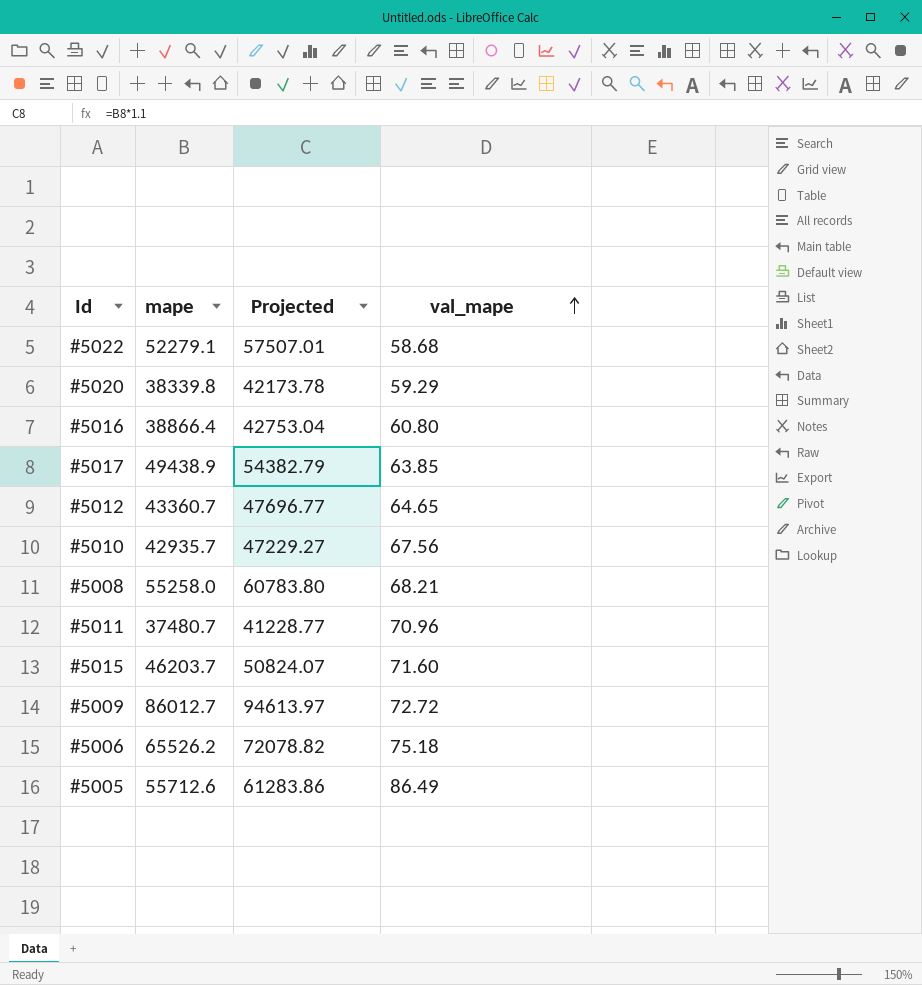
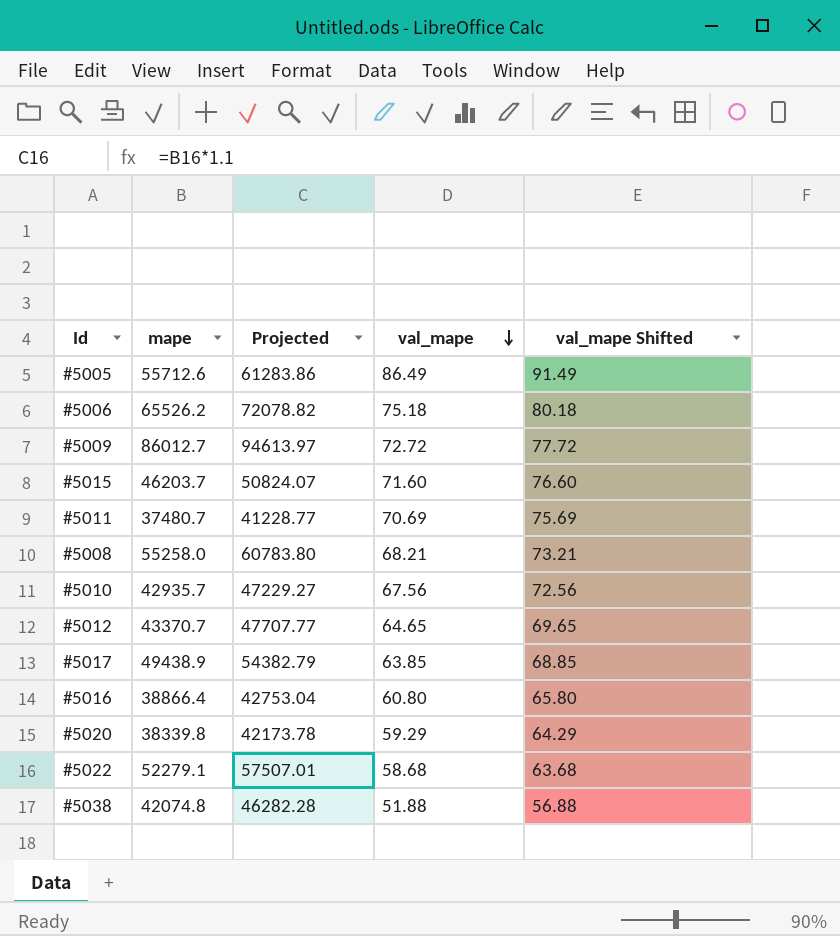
row order: val_mape ascending -> val_mape descending
column val_mape Shifted | formula: none -> [val_mape] + 5
#5011 | val_mape: 70.96 -> 70.69
#5012 | mape: 43360.7 -> 43370.7
#5012 | Projected: 47696.77 -> 47707.77
row #5038: none -> 42074.8 | 46282.28 | 51.88 | 56.88

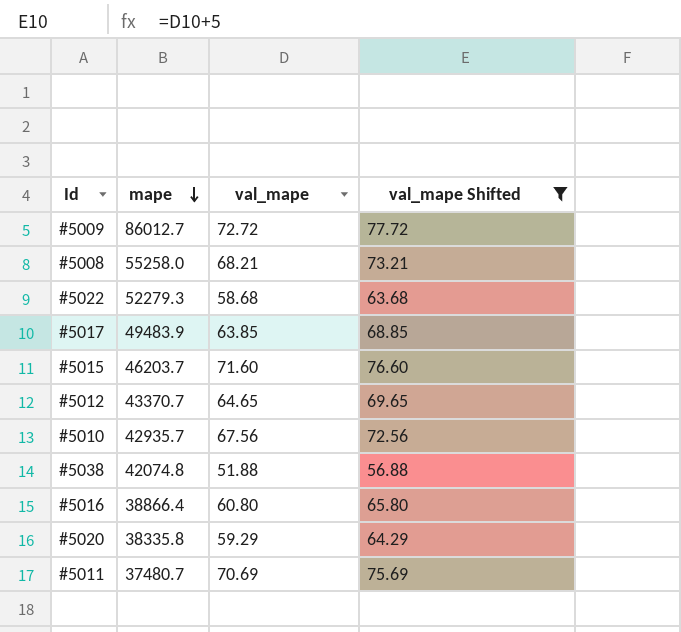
filter: none -> val_mape Shifted <= 77.72
row order: val_mape descending -> mape descending
column Projected | formula: [mape] * 1.1 -> none
#5022 | mape: 52279.1 -> 52279.3
#5017 | mape: 49438.9 -> 49483.9
#5020 | mape: 38339.8 -> 38335.8

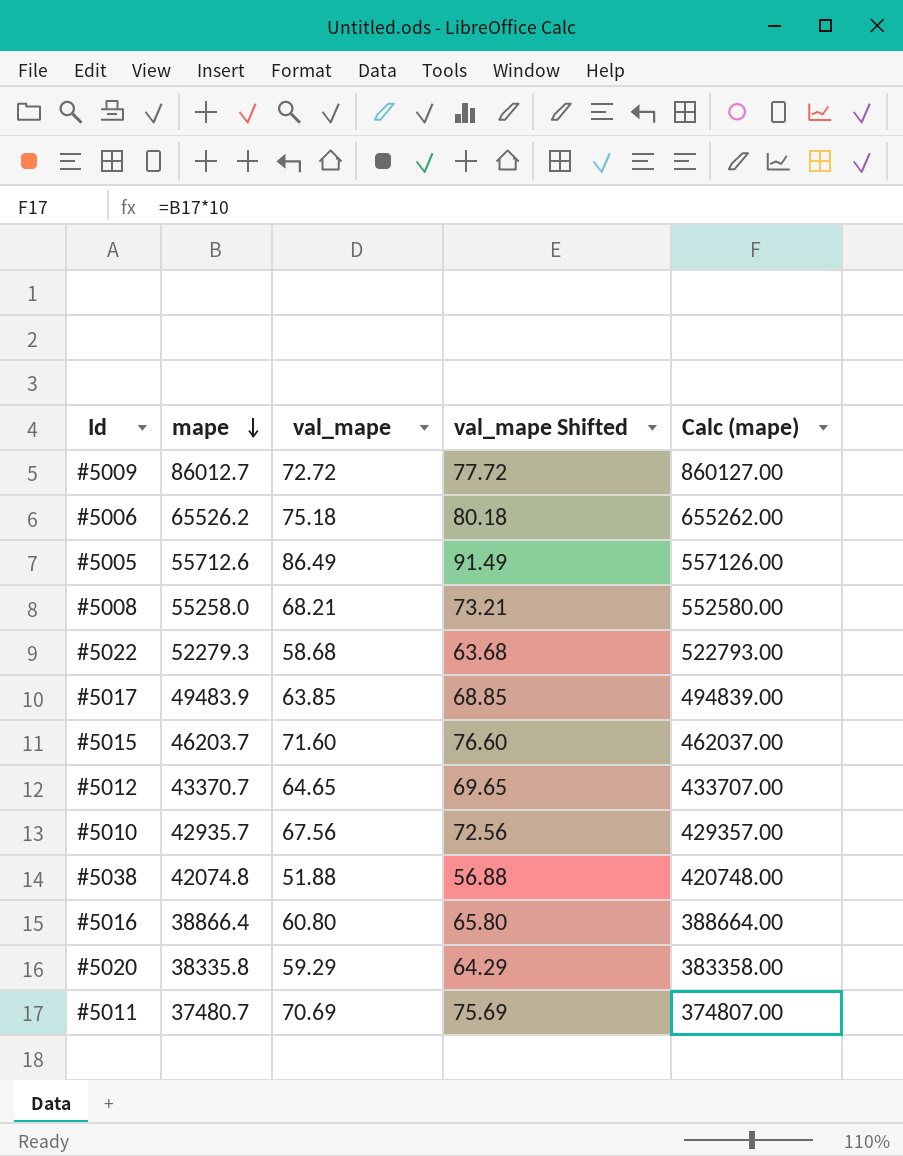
filter: val_mape Shifted <= 77.72 -> none
column Calc (mape) | formula: none -> [mape] * 10

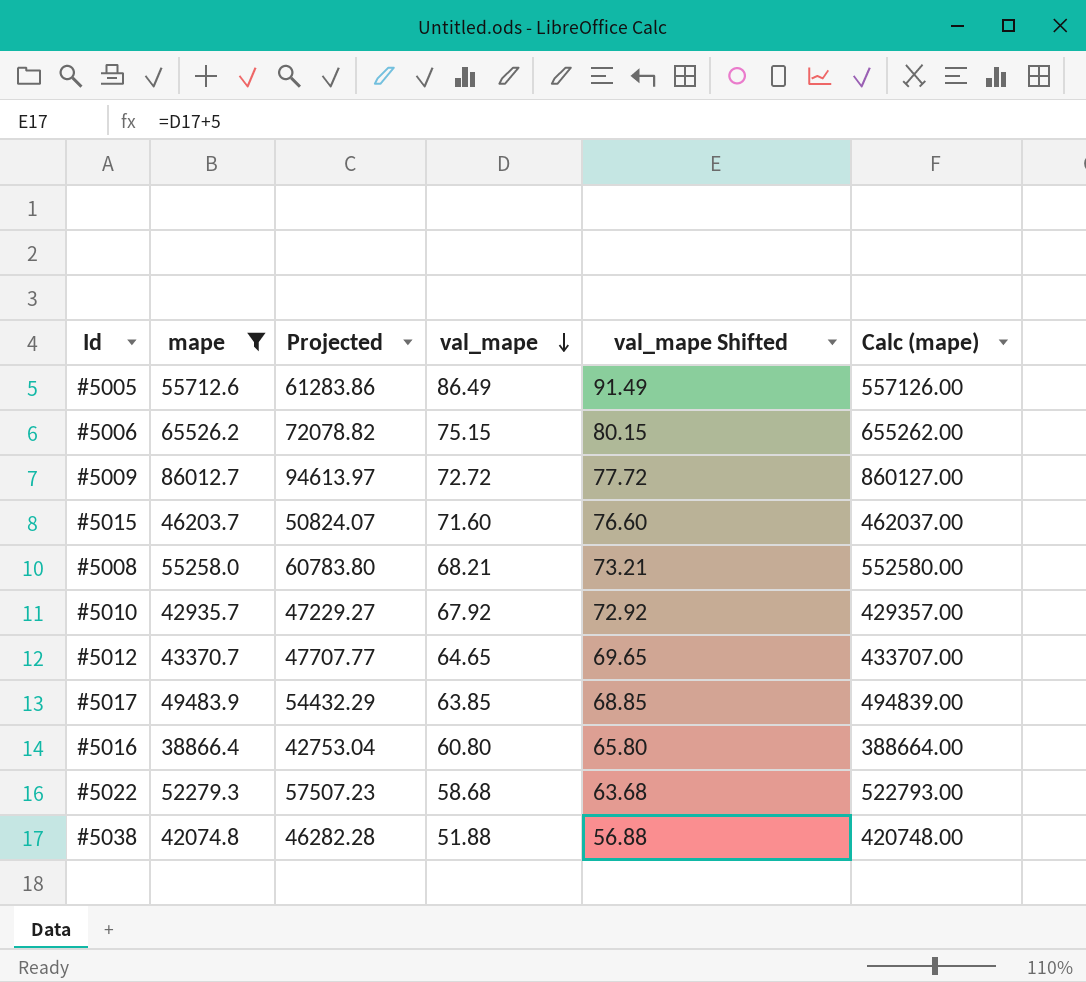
filter: none -> mape >= 38866.4
row order: mape descending -> val_mape descending
column Projected | formula: none -> [mape] * 1.1
#5006 | val_mape: 75.18 -> 75.15
#5006 | val_mape Shifted: 80.18 -> 80.15
#5010 | val_mape: 67.56 -> 67.92
#5010 | val_mape Shifted: 72.56 -> 72.92

